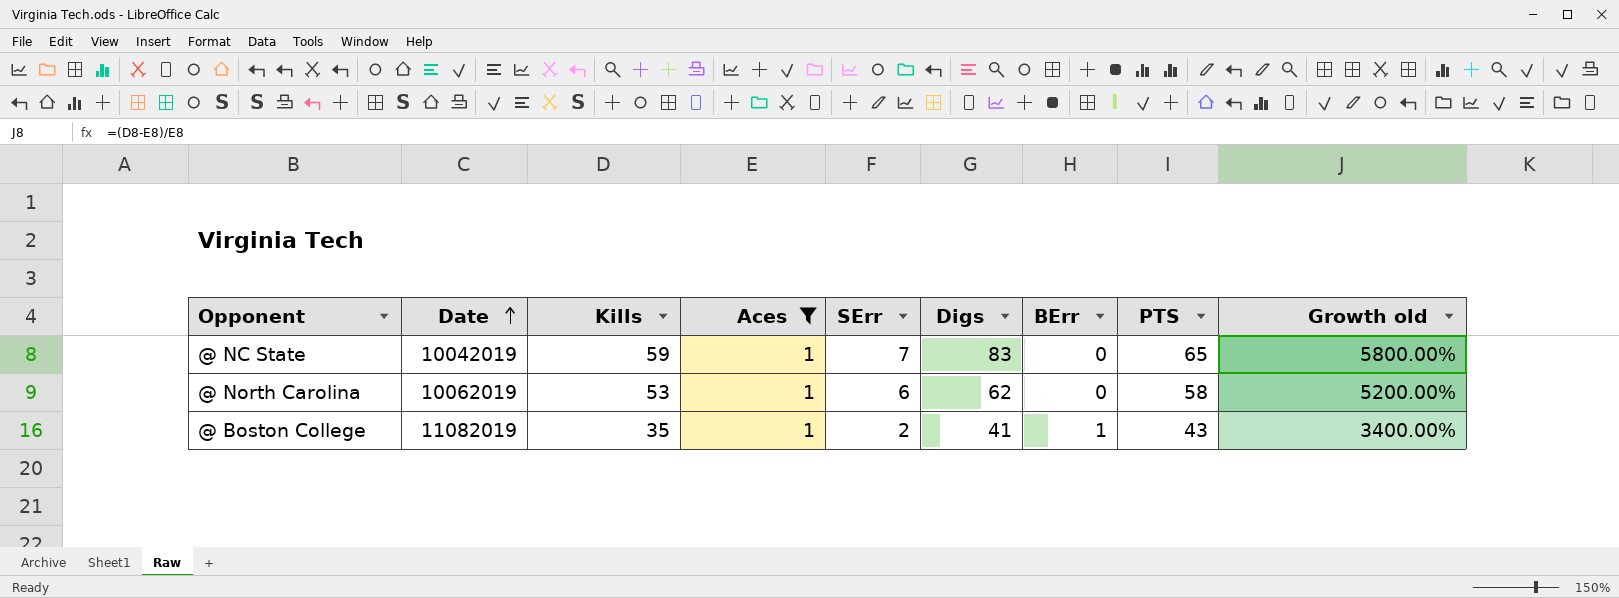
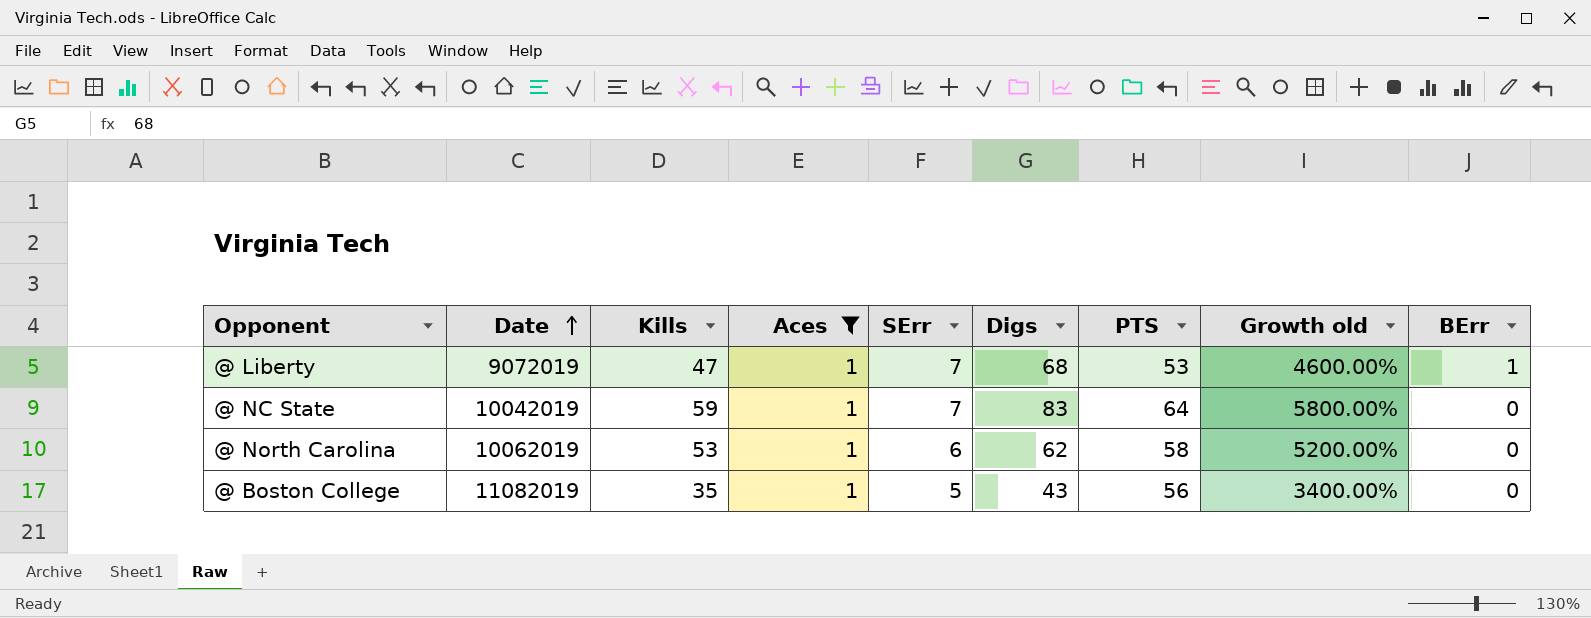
column BErr | position: 7 -> 9
row @ Liberty: none -> 9072019 | 47 | 1 | 7 | 68 | 53 | 4600.00% | 1
@ NC State | PTS: 65 -> 64
@ Boston College | SErr: 2 -> 5
@ Boston College | Digs: 41 -> 43
@ Boston College | PTS: 43 -> 56
@ Boston College | BErr: 1 -> 0

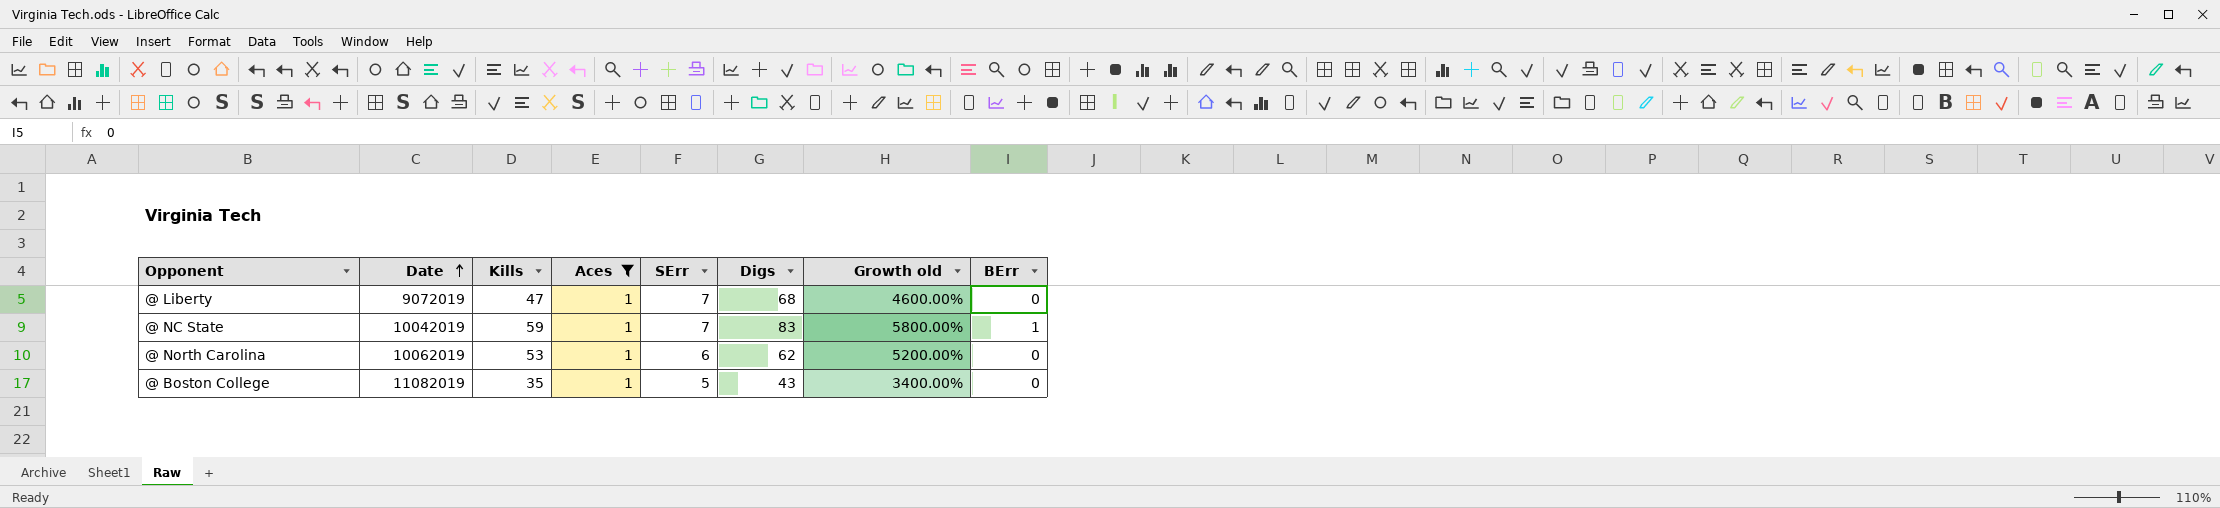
column PTS | position: 7 -> none
@ Liberty | BErr: 1 -> 0
@ NC State | BErr: 0 -> 1

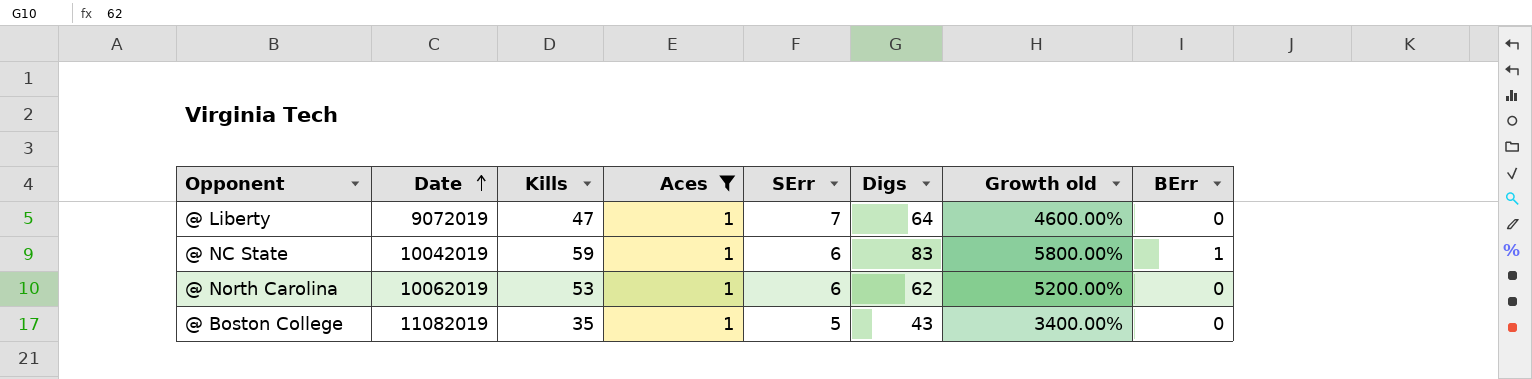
@ Liberty | Digs: 68 -> 64
@ NC State | SErr: 7 -> 6

